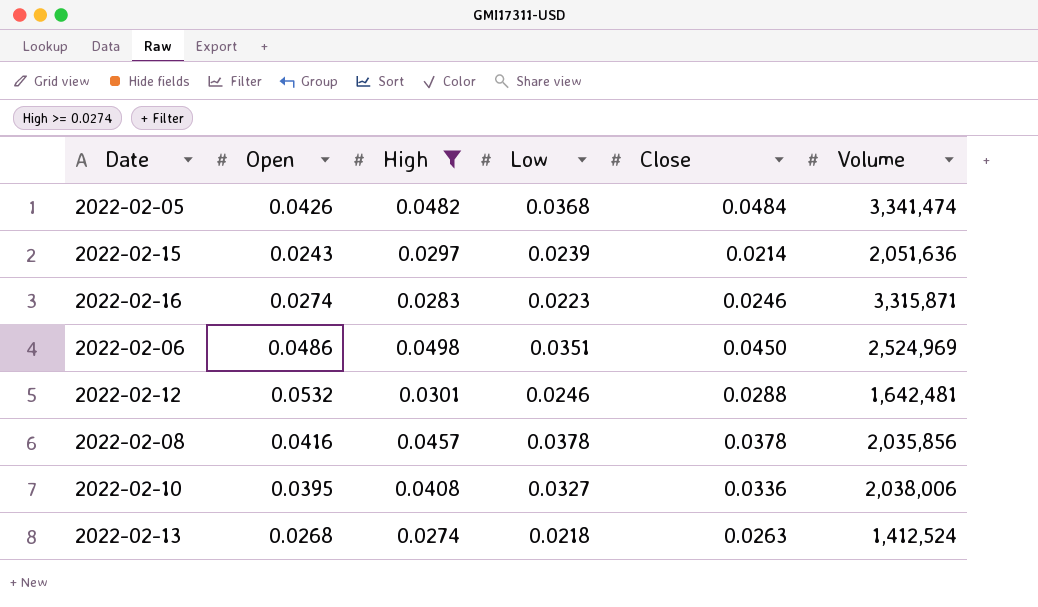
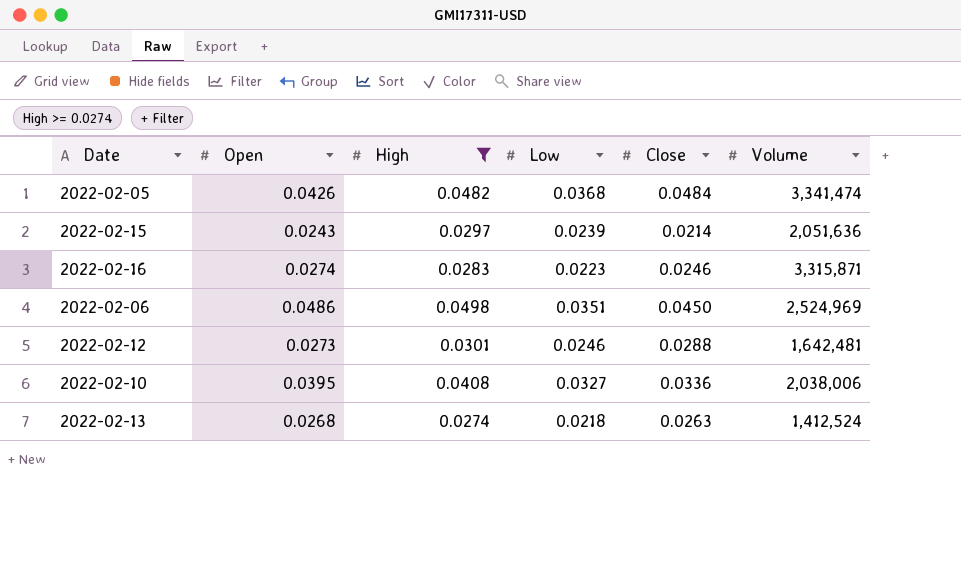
row 2022-02-08: 0.0416 | 0.0457 | 0.0378 | 0.0378 | 2,035,856 -> none
2022-02-12 | Open: 0.0532 -> 0.0273

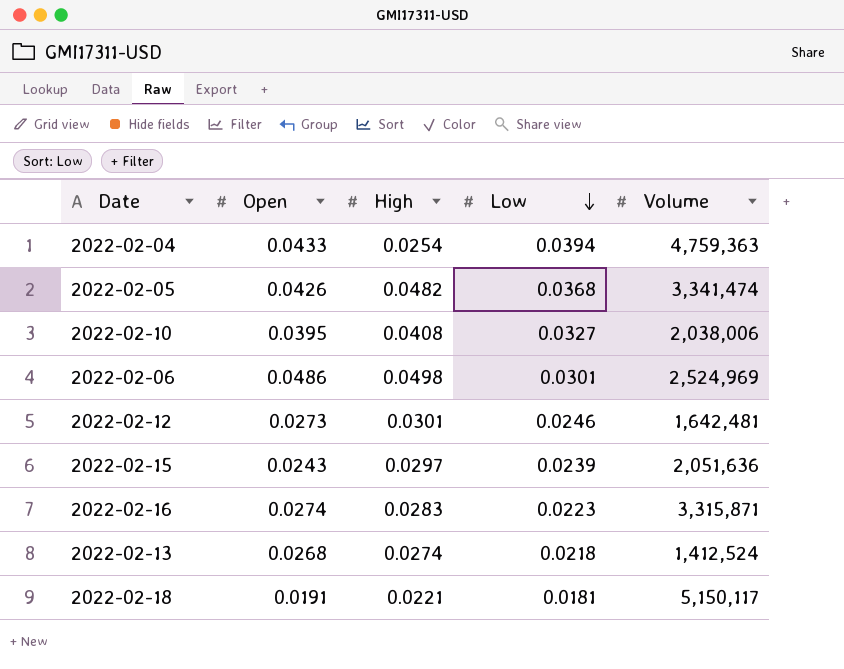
filter: High >= 0.0274 -> none
row order: none -> Low descending
column Close | position: 5 -> none
2022-02-06 | Low: 0.0351 -> 0.0301

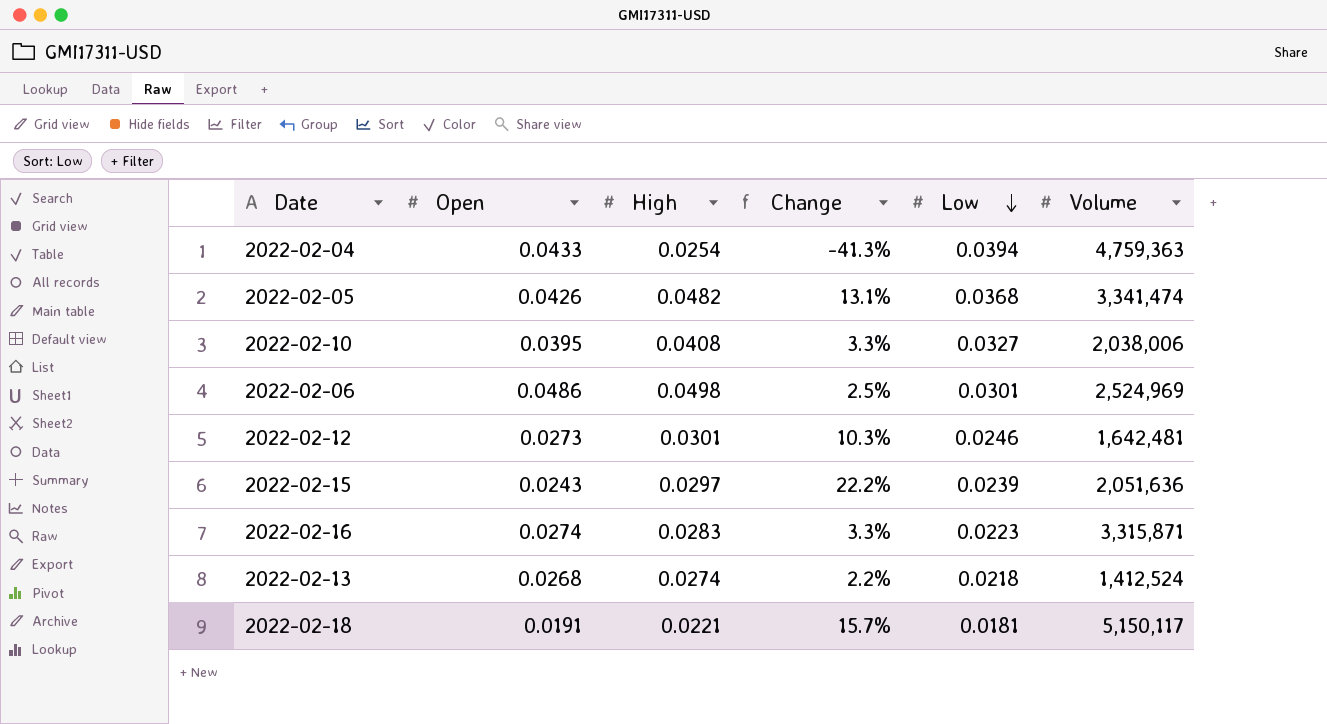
column Change | formula: none -> ([High] - [Open]) / [Open]

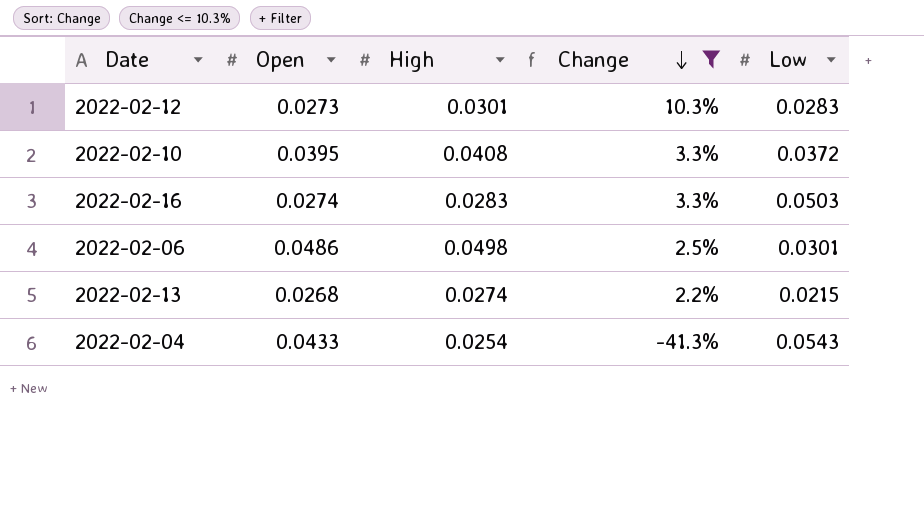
filter: none -> Change <= 10.3%
row order: Low descending -> Change descending
column Volume | position: 6 -> none
2022-02-12 | Low: 0.0246 -> 0.0283
2022-02-10 | Low: 0.0327 -> 0.0372
2022-02-16 | Low: 0.0223 -> 0.0503
2022-02-13 | Low: 0.0218 -> 0.0215
2022-02-04 | Low: 0.0394 -> 0.0543

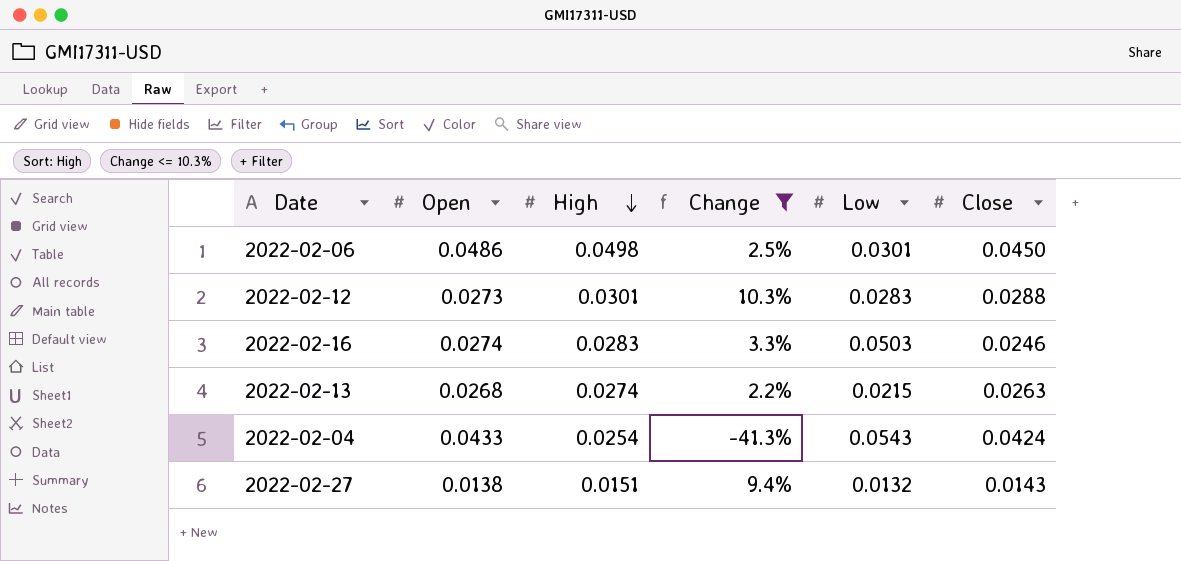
row order: Change descending -> High descending
column Close | position: none -> 6
row 2022-02-10: 0.0395 | 0.0408 | 3.3% | 0.0372 -> none
row 2022-02-27: none -> 0.0138 | 0.0151 | 9.4% | 0.0132 | 0.0143

